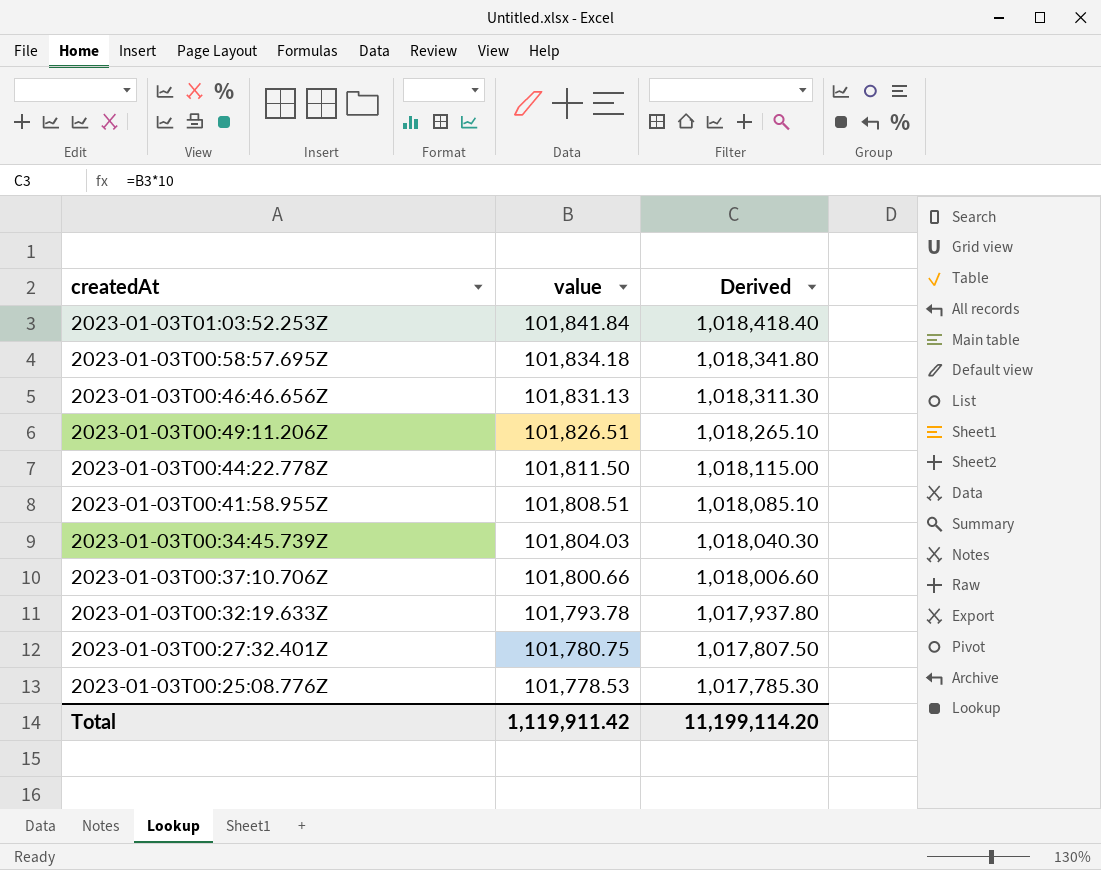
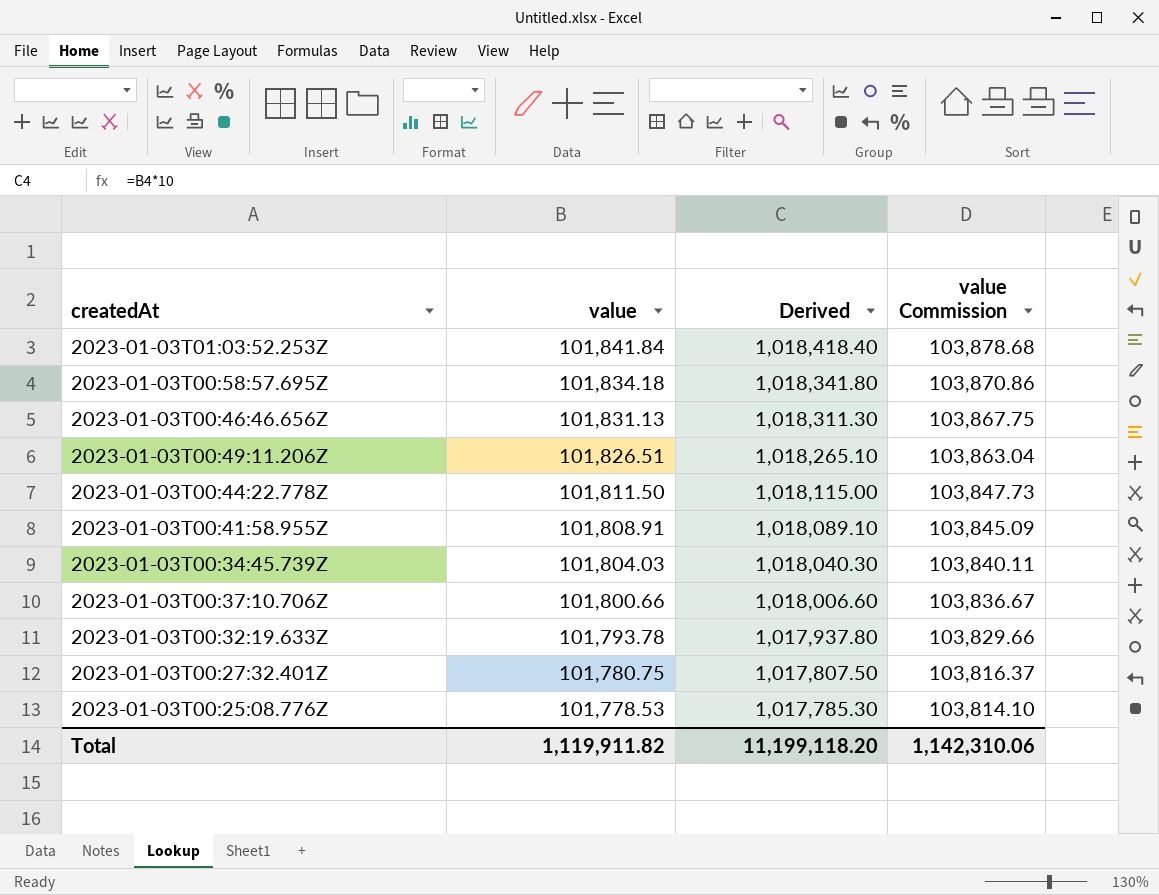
column value Commission | formula: none -> [value] * 1.02
2023-01-03T00:41:58.955Z | value: 101,808.51 -> 101,808.91
2023-01-03T00:41:58.955Z | Derived: 1,018,085.10 -> 1,018,089.10
Total | value: 1,119,911.42 -> 1,119,911.82
Total | Derived: 11,199,114.20 -> 11,199,118.20

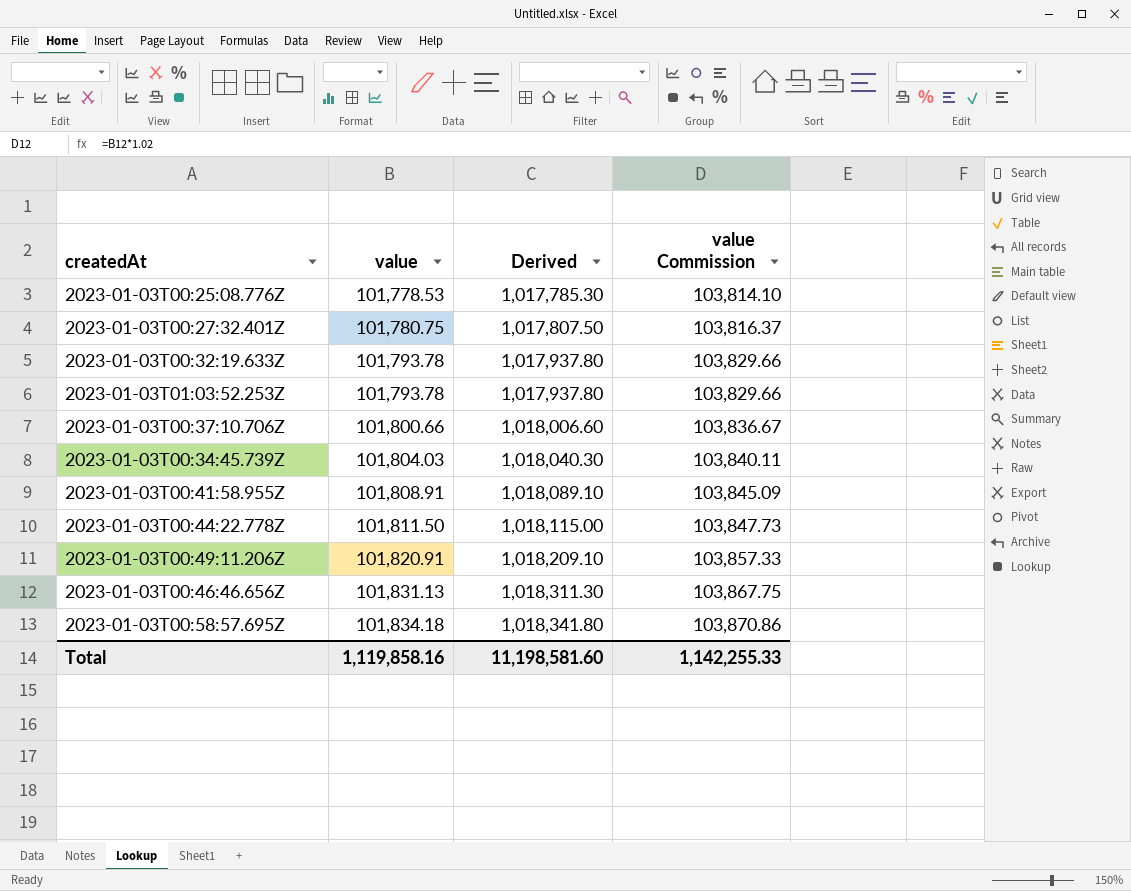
row order: value descending -> value ascending
2023-01-03T01:03:52.253Z | value: 101,841.84 -> 101,793.78
2023-01-03T01:03:52.253Z | Derived: 1,018,418.40 -> 1,017,937.80
2023-01-03T01:03:52.253Z | value Commission: 103,878.68 -> 103,829.66
2023-01-03T00:49:11.206Z | value: 101,826.51 -> 101,820.91
2023-01-03T00:49:11.206Z | Derived: 1,018,265.10 -> 1,018,209.10
2023-01-03T00:49:11.206Z | value Commission: 103,863.04 -> 103,857.33
Total | value: 1,119,911.82 -> 1,119,858.16
Total | Derived: 11,199,118.20 -> 11,198,581.60
Total | value Commission: 1,142,310.06 -> 1,142,255.33

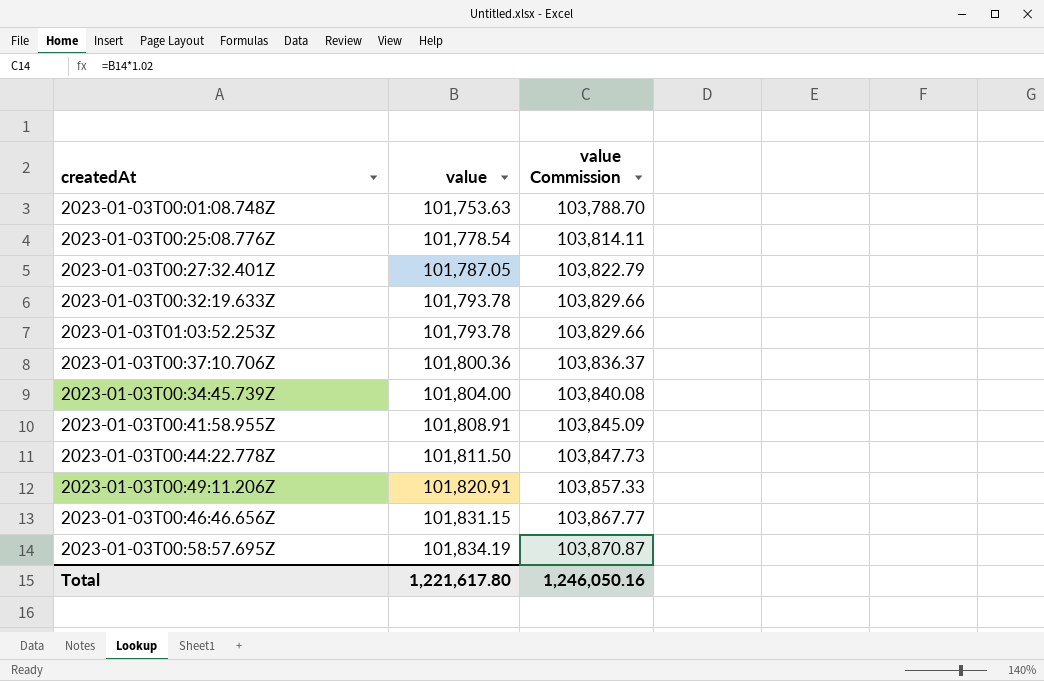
column Derived | formula: [value] * 10 -> none
row 2023-01-03T00:01:08.748Z: none -> 101,753.63 | 103,788.70
2023-01-03T00:25:08.776Z | value: 101,778.53 -> 101,778.54
2023-01-03T00:25:08.776Z | value Commission: 103,814.10 -> 103,814.11
2023-01-03T00:27:32.401Z | value: 101,780.75 -> 101,787.05
2023-01-03T00:27:32.401Z | value Commission: 103,816.37 -> 103,822.79
2023-01-03T00:37:10.706Z | value: 101,800.66 -> 101,800.36
2023-01-03T00:37:10.706Z | value Commission: 103,836.67 -> 103,836.37
2023-01-03T00:34:45.739Z | value: 101,804.03 -> 101,804.00
2023-01-03T00:34:45.739Z | value Commission: 103,840.11 -> 103,840.08
2023-01-03T00:46:46.656Z | value: 101,831.13 -> 101,831.15
2023-01-03T00:46:46.656Z | value Commission: 103,867.75 -> 103,867.77
2023-01-03T00:58:57.695Z | value: 101,834.18 -> 101,834.19
2023-01-03T00:58:57.695Z | value Commission: 103,870.86 -> 103,870.87
Total | value: 1,119,858.16 -> 1,221,617.80
Total | value Commission: 1,142,255.33 -> 1,246,050.16

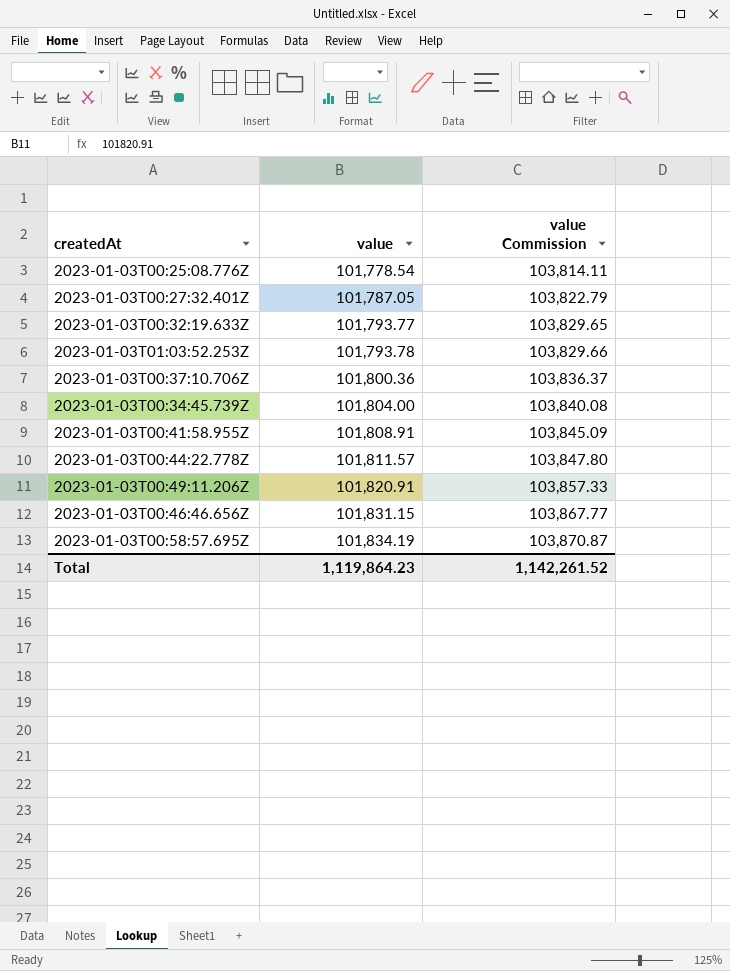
row 2023-01-03T00:01:08.748Z: 101,753.63 | 103,788.70 -> none
2023-01-03T00:32:19.633Z | value: 101,793.78 -> 101,793.77
2023-01-03T00:32:19.633Z | value Commission: 103,829.66 -> 103,829.65
2023-01-03T00:44:22.778Z | value: 101,811.50 -> 101,811.57
2023-01-03T00:44:22.778Z | value Commission: 103,847.73 -> 103,847.80
Total | value: 1,221,617.80 -> 1,119,864.23
Total | value Commission: 1,246,050.16 -> 1,142,261.52

